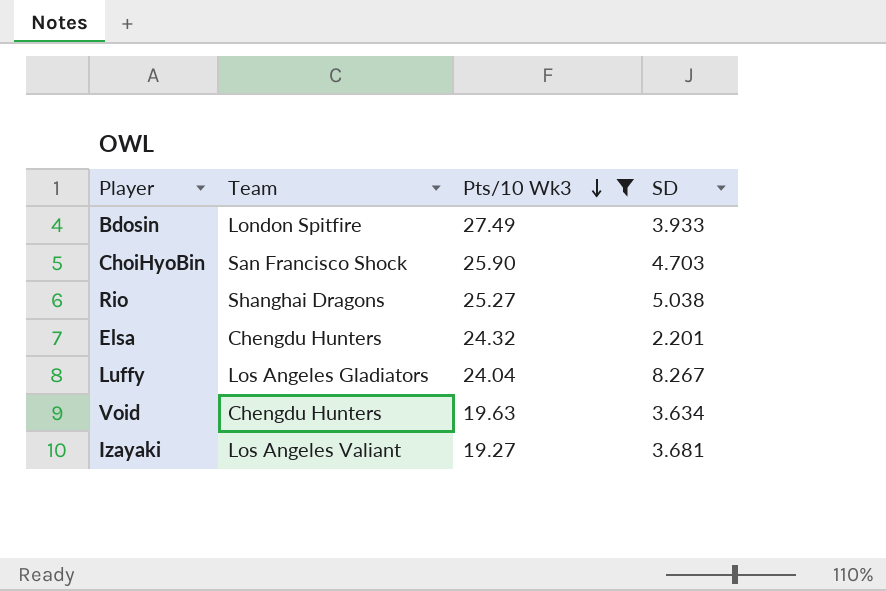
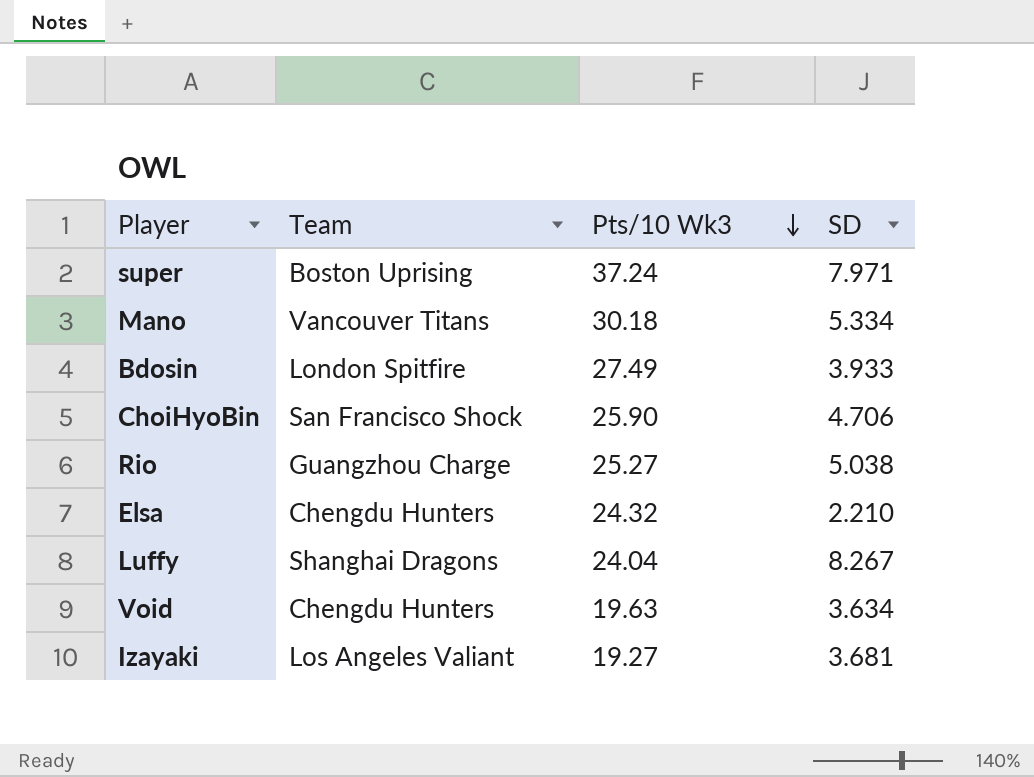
filter: Pts/10 Wk3 <= 27.49 -> none
ChoiHyoBin | SD: 4.703 -> 4.706
Rio | Team: Shanghai Dragons -> Guangzhou Charge
Elsa | SD: 2.201 -> 2.210
Luffy | Team: Los Angeles Gladiators -> Shanghai Dragons

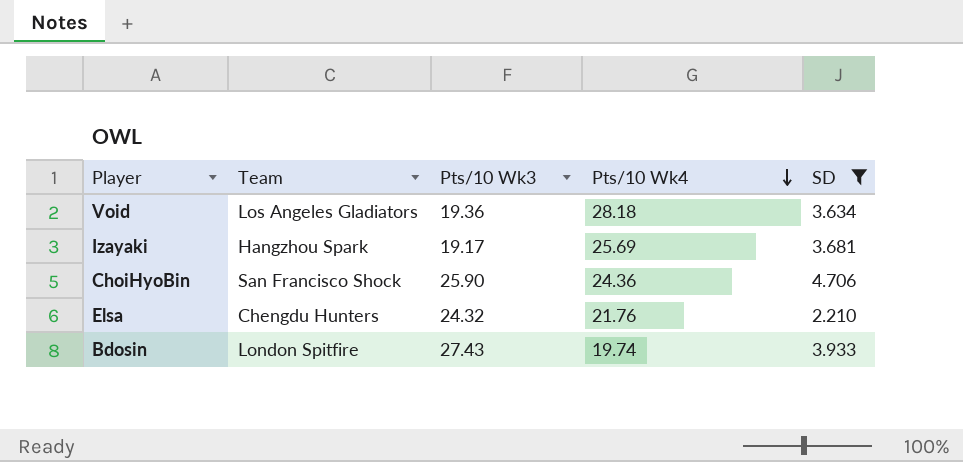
filter: none -> SD <= 4.706
row order: Pts/10 Wk3 descending -> Pts/10 Wk4 descending
column Pts/10 Wk4 | position: none -> 4
Void | Team: Chengdu Hunters -> Los Angeles Gladiators
Void | Pts/10 Wk3: 19.63 -> 19.36
Izayaki | Team: Los Angeles Valiant -> Hangzhou Spark
Izayaki | Pts/10 Wk3: 19.27 -> 19.17
Bdosin | Pts/10 Wk3: 27.49 -> 27.43

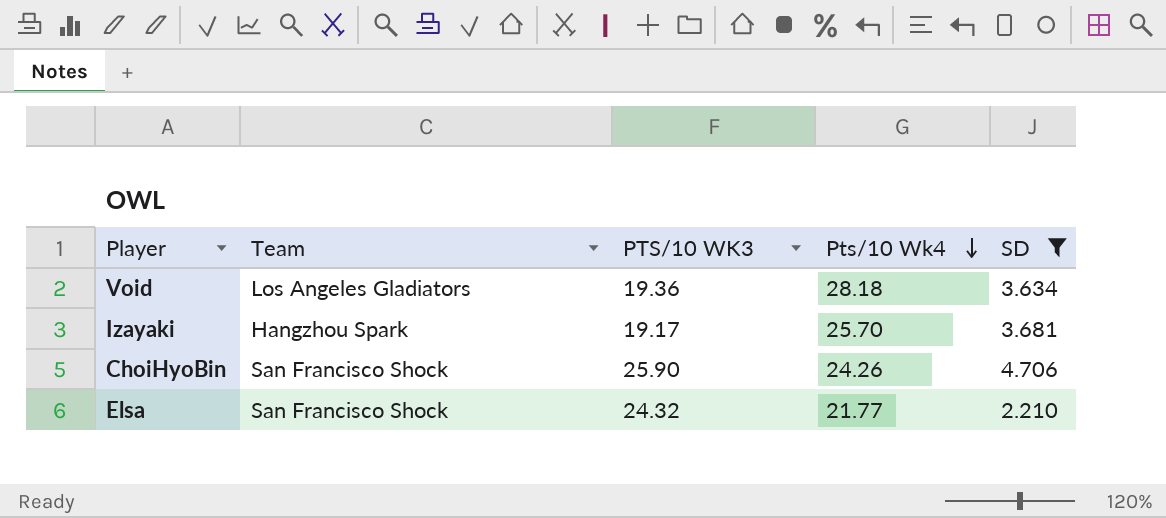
column name: Pts/10 Wk3 -> PTS/10 WK3
row Bdosin: London Spitfire | 27.43 | 19.74 | 3.933 -> none
Izayaki | Pts/10 Wk4: 25.69 -> 25.70
ChoiHyoBin | Pts/10 Wk4: 24.36 -> 24.26
Elsa | Team: Chengdu Hunters -> San Francisco Shock
Elsa | Pts/10 Wk4: 21.76 -> 21.77

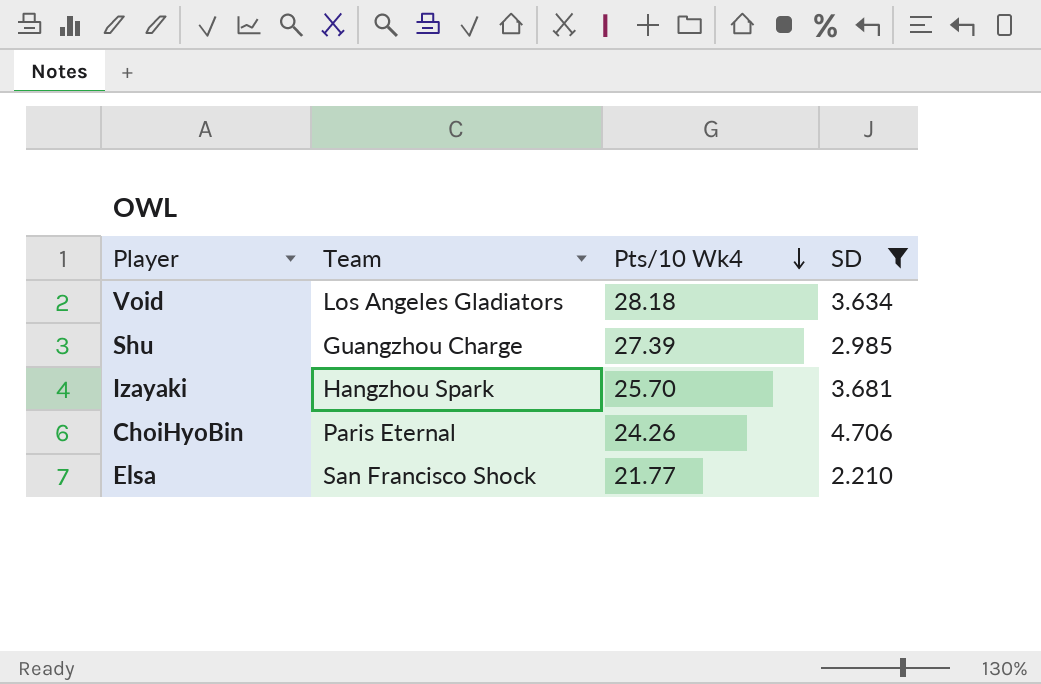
column PTS/10 WK3 | position: 3 -> none
row Shu: none -> Guangzhou Charge | 27.39 | 2.985
ChoiHyoBin | Team: San Francisco Shock -> Paris Eternal

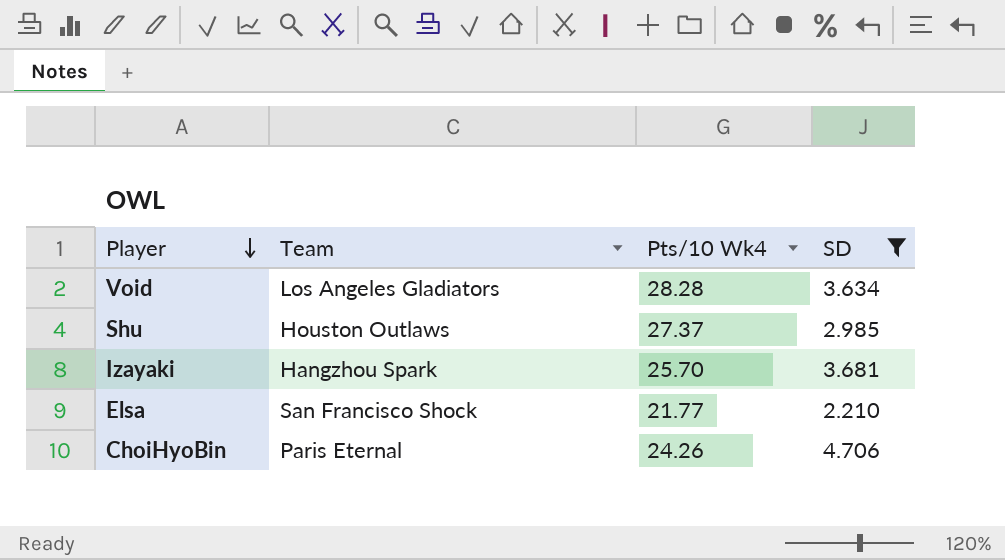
row order: Pts/10 Wk4 descending -> Player descending
Void | Pts/10 Wk4: 28.18 -> 28.28
Shu | Team: Guangzhou Charge -> Houston Outlaws
Shu | Pts/10 Wk4: 27.39 -> 27.37

